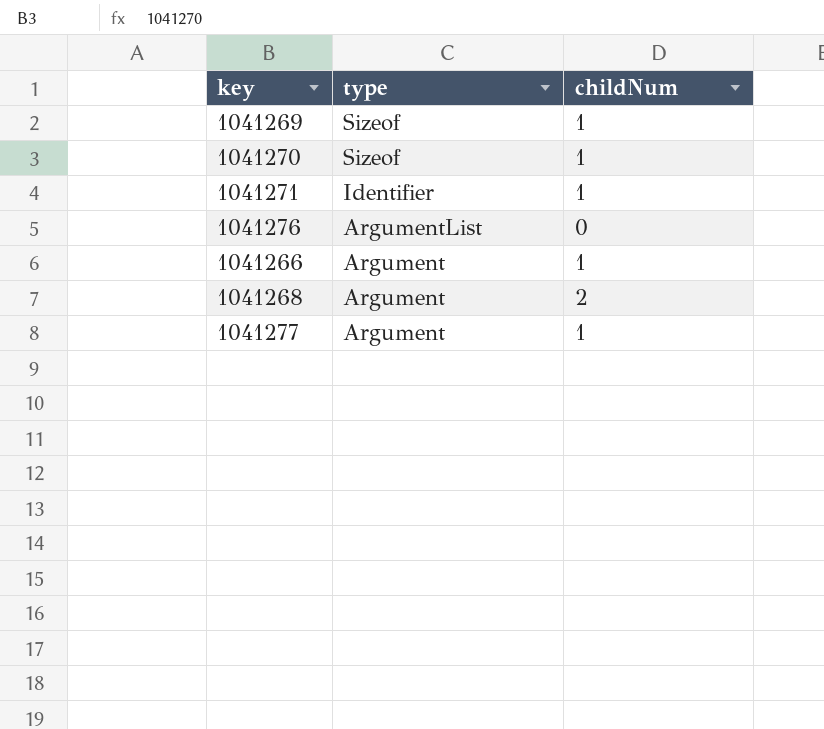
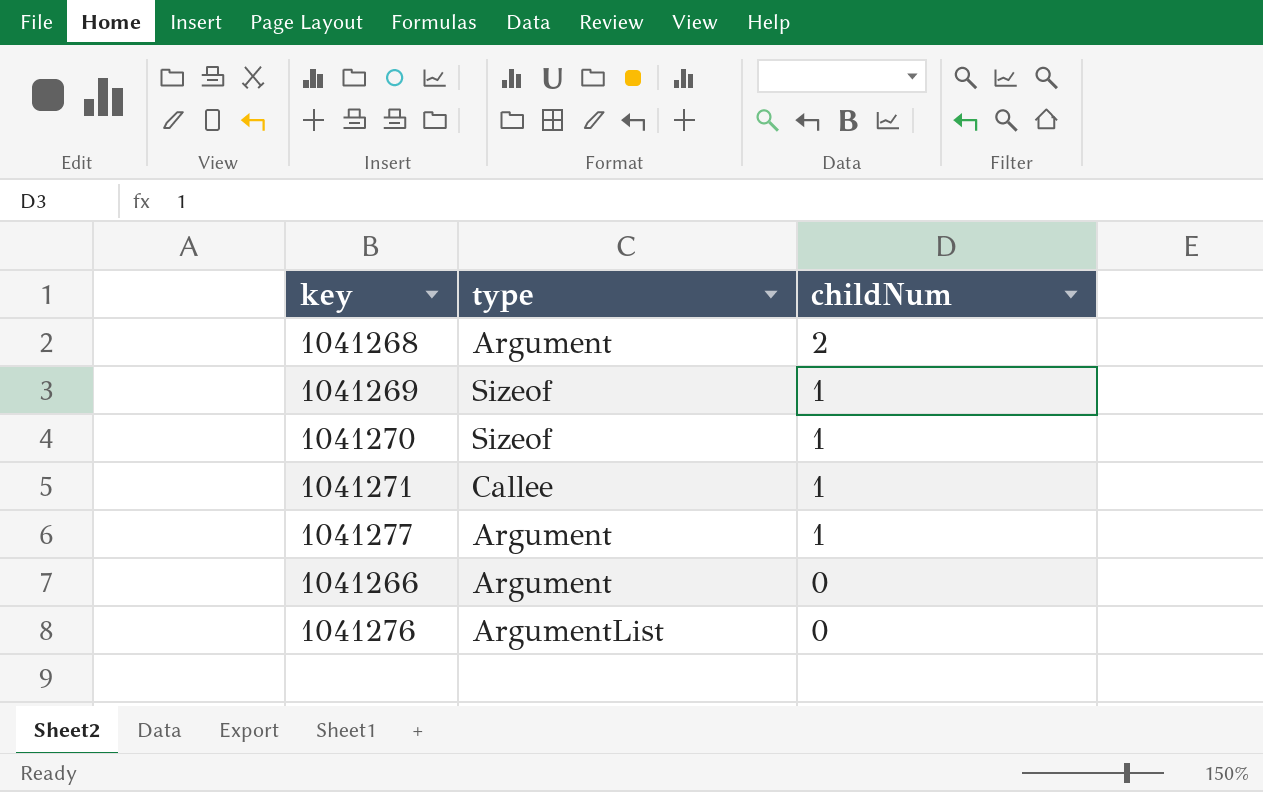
row order: type descending -> childNum descending
1041271 | type: Identifier -> Callee
1041266 | childNum: 1 -> 0

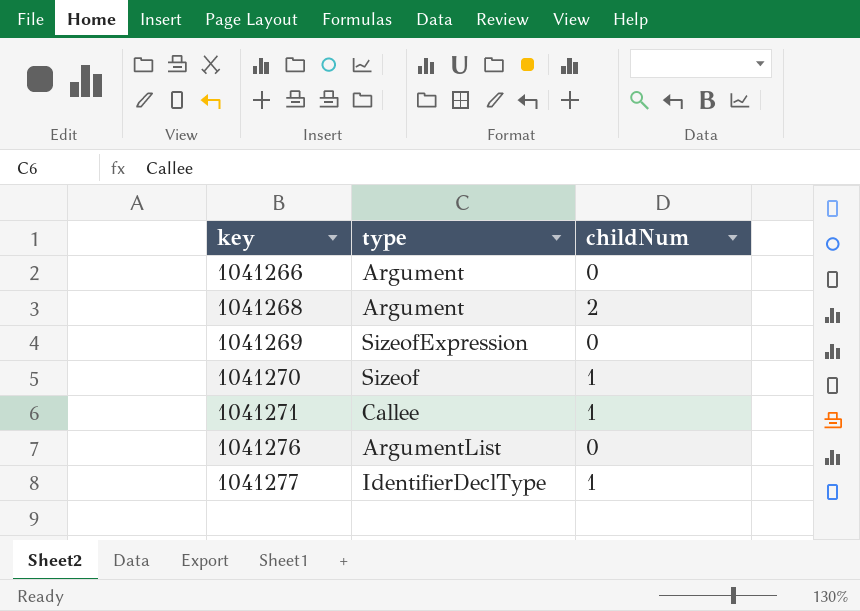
row order: childNum descending -> key ascending
1041269 | type: Sizeof -> SizeofExpression
1041269 | childNum: 1 -> 0
1041277 | type: Argument -> IdentifierDeclType

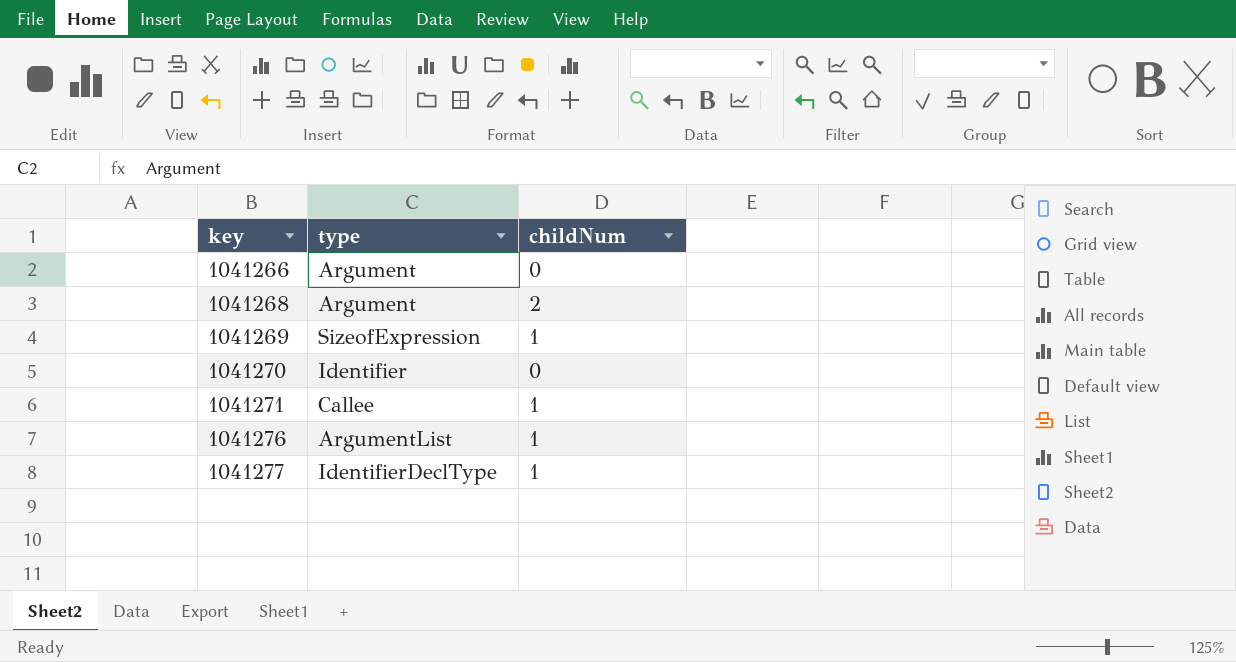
1041269 | childNum: 0 -> 1
1041270 | type: Sizeof -> Identifier
1041270 | childNum: 1 -> 0
1041276 | childNum: 0 -> 1

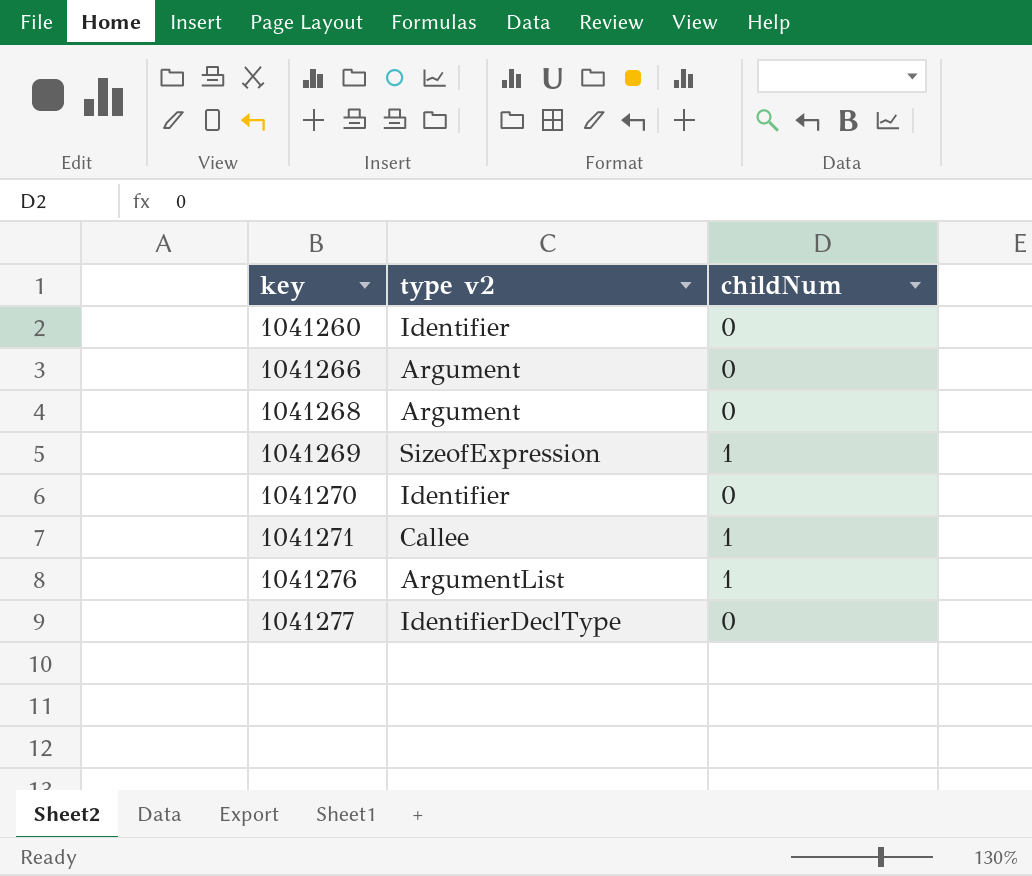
column name: type -> type v2
row 1041260: none -> Identifier | 0
1041268 | childNum: 2 -> 0
1041277 | childNum: 1 -> 0

